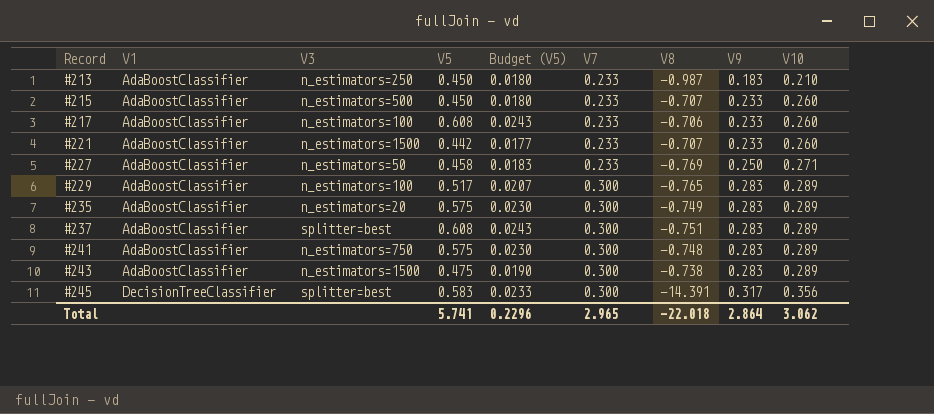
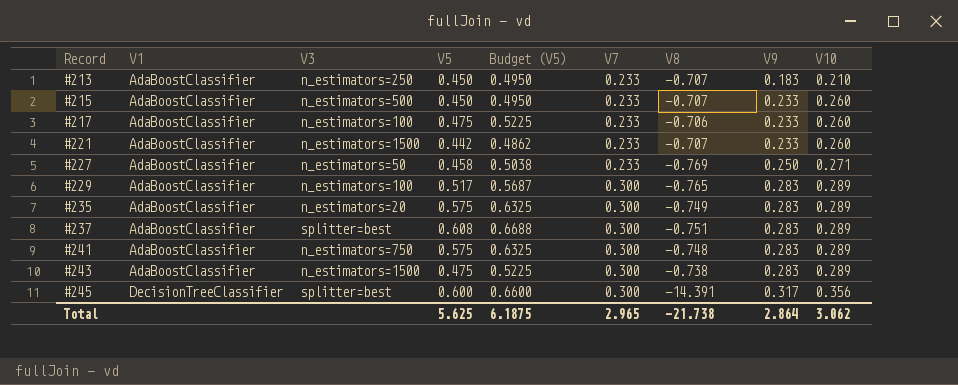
column Budget (V5) | formula: [V5] * 0.04 -> [V5] * 1.1
#213 | V8: -0.987 -> -0.707
#217 | V5: 0.608 -> 0.475
#245 | V5: 0.583 -> 0.600
Total | V5: 5.741 -> 5.625
Total | Budget (V5): 0.2296 -> 6.1875
Total | V8: -22.018 -> -21.738

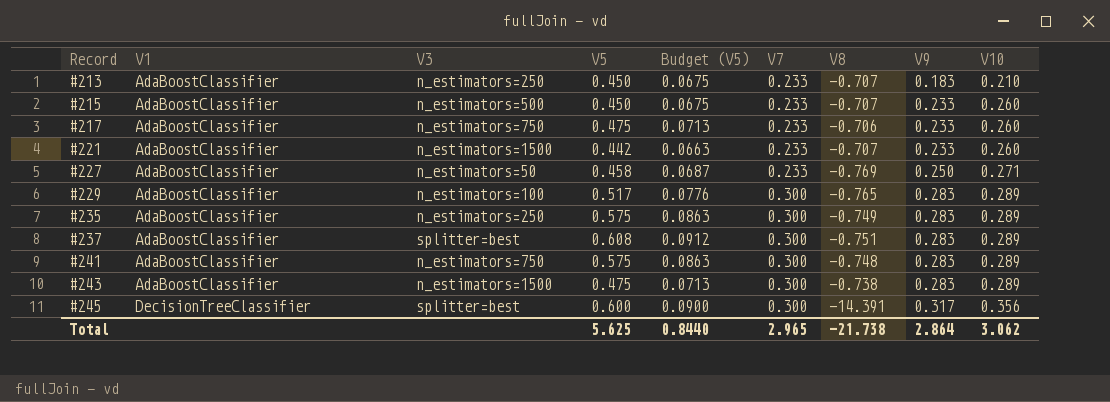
column Budget (V5) | formula: [V5] * 1.1 -> [V5] * 0.15
#217 | V3: n_estimators=100 -> n_estimators=750
#235 | V3: n_estimators=20 -> n_estimators=250
Total | Budget (V5): 6.1875 -> 0.8440

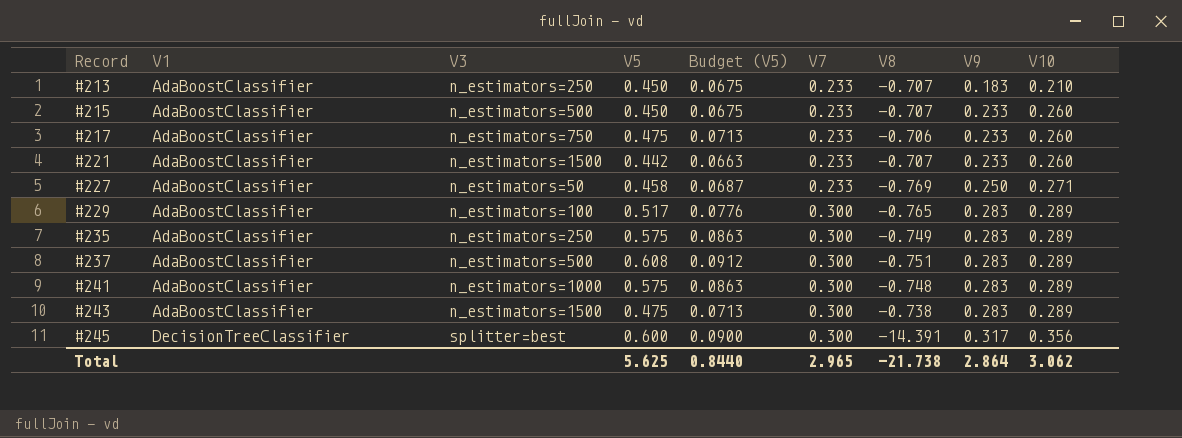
#237 | V3: splitter=best -> n_estimators=500
#241 | V3: n_estimators=750 -> n_estimators=1000

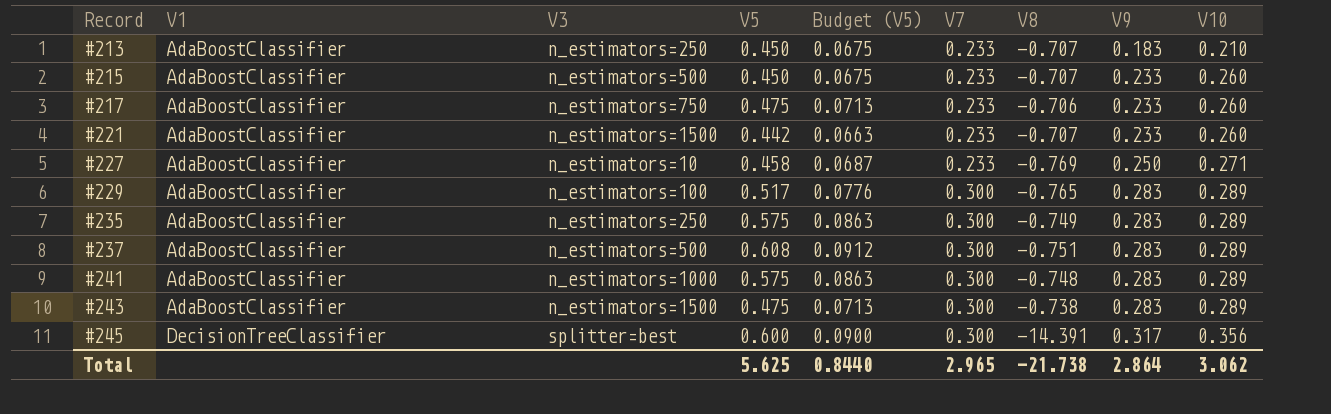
#227 | V3: n_estimators=50 -> n_estimators=10

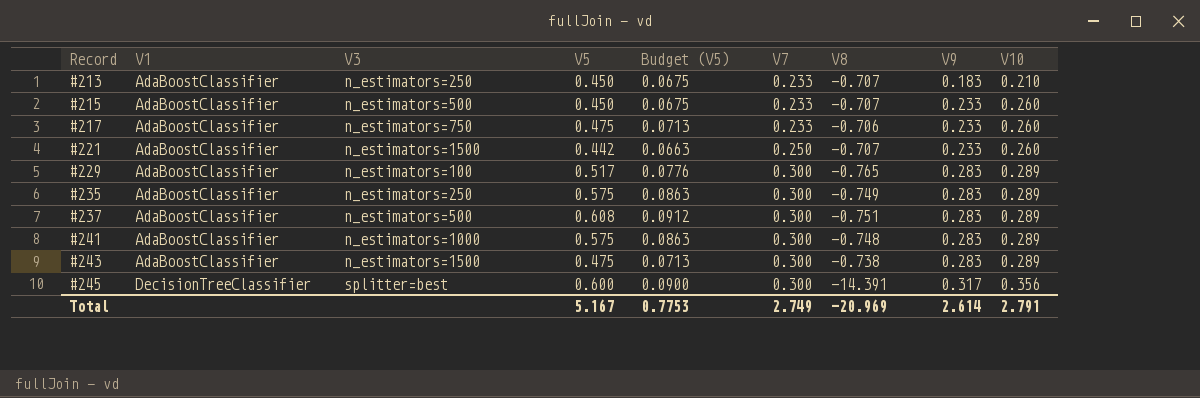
row #227: AdaBoostClassifier | n_estimators=10 | 0.458 | 0.0687 | 0.233 | -0.769 | 0.250 | 0.271 -> none
#221 | V7: 0.233 -> 0.250
Total | V5: 5.625 -> 5.167
Total | Budget (V5): 0.8440 -> 0.7753
Total | V7: 2.965 -> 2.749
Total | V8: -21.738 -> -20.969
Total | V9: 2.864 -> 2.614
Total | V10: 3.062 -> 2.791

